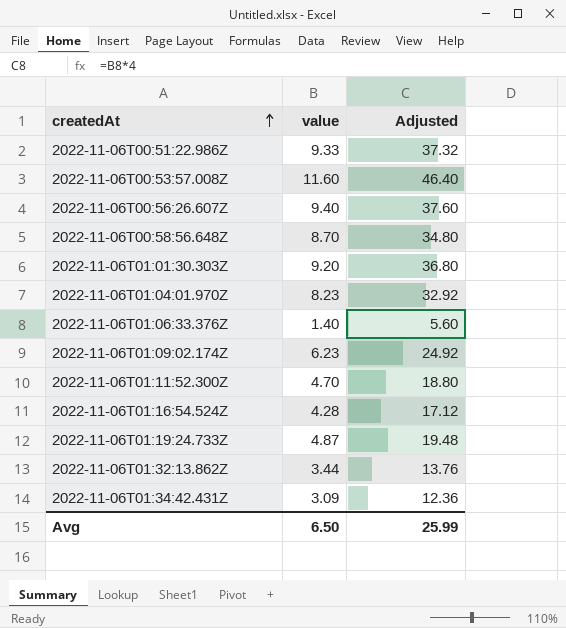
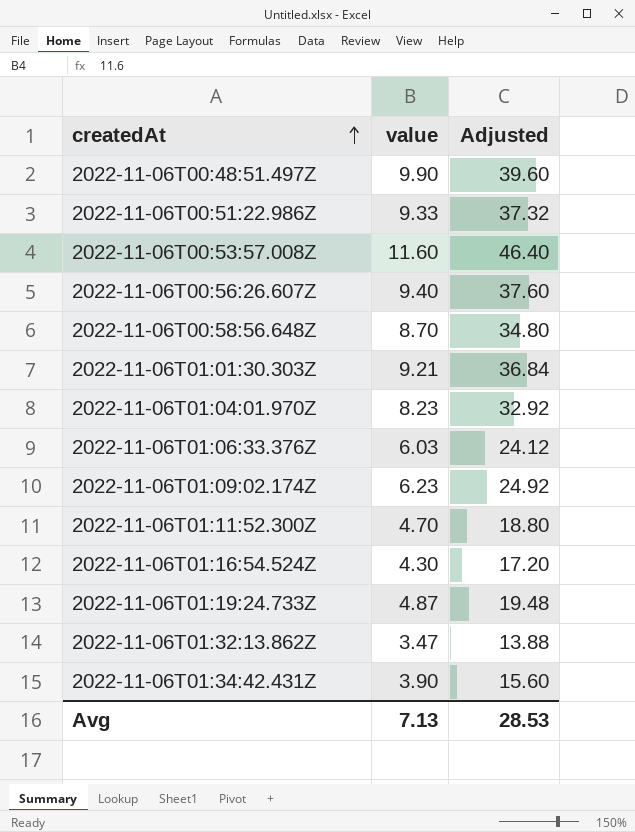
row 2022-11-06T00:48:51.497Z: none -> 9.90 | 39.60
2022-11-06T01:01:30.303Z | value: 9.20 -> 9.21
2022-11-06T01:01:30.303Z | Adjusted: 36.80 -> 36.84
2022-11-06T01:06:33.376Z | value: 1.40 -> 6.03
2022-11-06T01:06:33.376Z | Adjusted: 5.60 -> 24.12
2022-11-06T01:16:54.524Z | value: 4.28 -> 4.30
2022-11-06T01:16:54.524Z | Adjusted: 17.12 -> 17.20
2022-11-06T01:32:13.862Z | value: 3.44 -> 3.47
2022-11-06T01:32:13.862Z | Adjusted: 13.76 -> 13.88
2022-11-06T01:34:42.431Z | value: 3.09 -> 3.90
2022-11-06T01:34:42.431Z | Adjusted: 12.36 -> 15.60
Avg | value: 6.50 -> 7.13
Avg | Adjusted: 25.99 -> 28.53

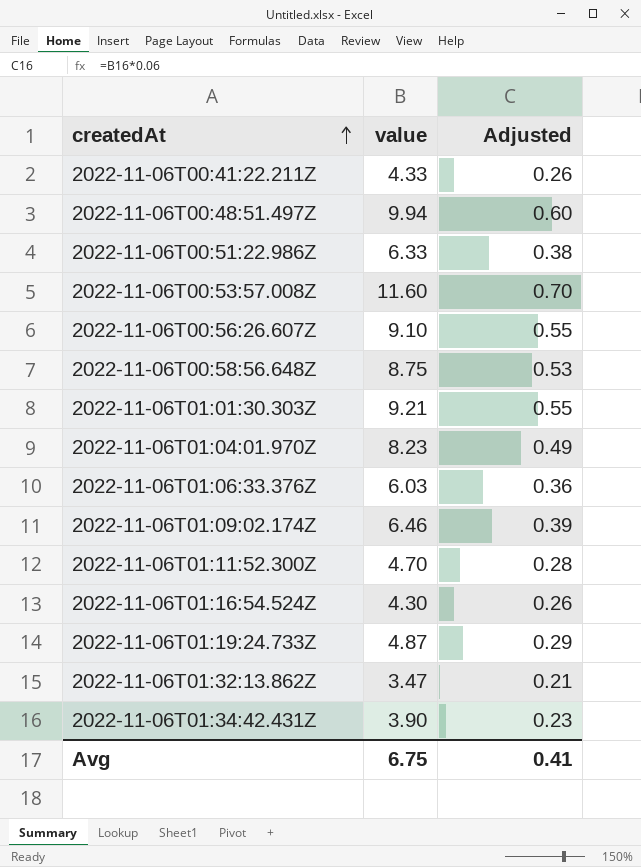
column Adjusted | formula: [value] * 4 -> [value] * 0.06
row 2022-11-06T00:41:22.211Z: none -> 4.33 | 0.26
2022-11-06T00:48:51.497Z | value: 9.90 -> 9.94
2022-11-06T00:51:22.986Z | value: 9.33 -> 6.33
2022-11-06T00:56:26.607Z | value: 9.40 -> 9.10
2022-11-06T00:58:56.648Z | value: 8.70 -> 8.75
2022-11-06T01:09:02.174Z | value: 6.23 -> 6.46
Avg | value: 7.13 -> 6.75
Avg | Adjusted: 28.53 -> 0.41

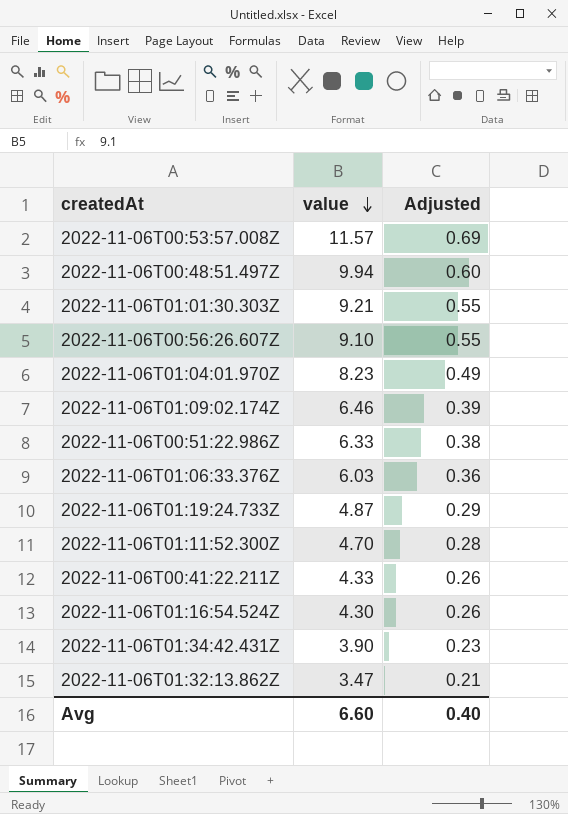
row order: createdAt ascending -> value descending
row 2022-11-06T00:58:56.648Z: 8.75 | 0.53 -> none
2022-11-06T00:53:57.008Z | value: 11.60 -> 11.57
2022-11-06T00:53:57.008Z | Adjusted: 0.70 -> 0.69
Avg | value: 6.75 -> 6.60
Avg | Adjusted: 0.41 -> 0.40

